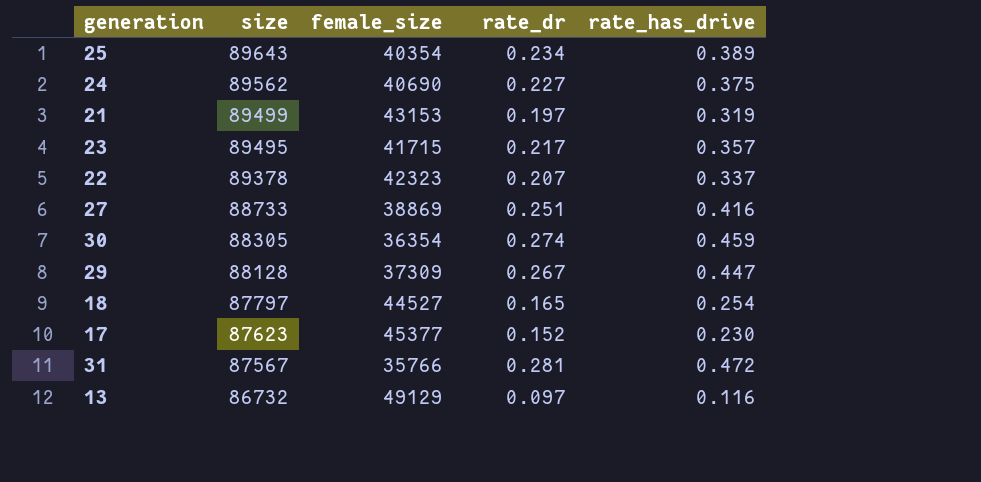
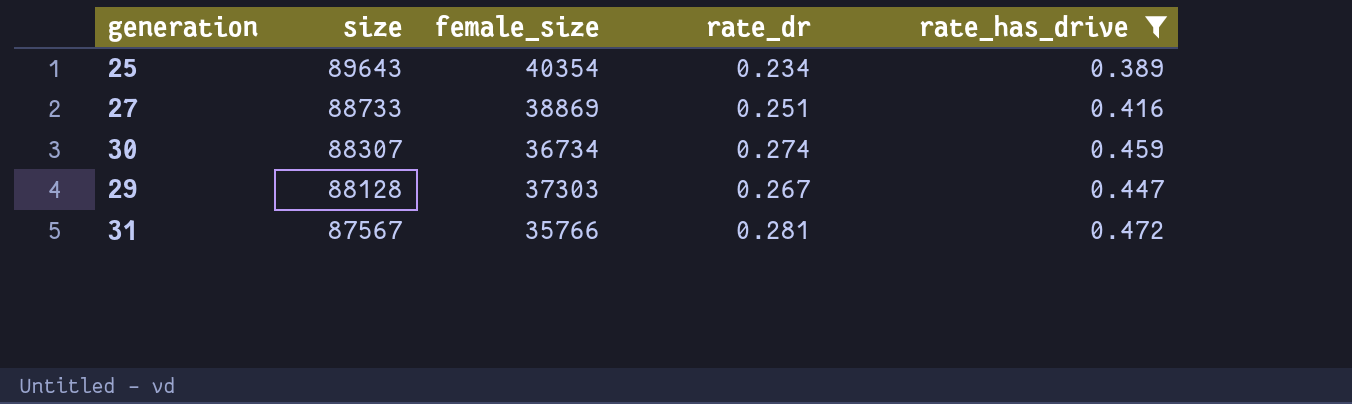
filter: none -> rate_has_drive >= 0.389
30 | size: 88305 -> 88307
30 | female_size: 36354 -> 36734
29 | female_size: 37309 -> 37303

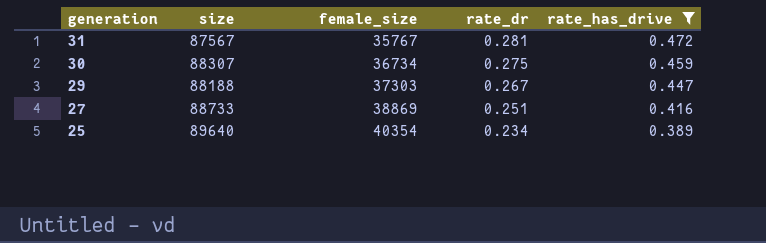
row order: size descending -> generation descending
31 | female_size: 35766 -> 35767
30 | rate_dr: 0.274 -> 0.275
29 | size: 88128 -> 88188
25 | size: 89643 -> 89640

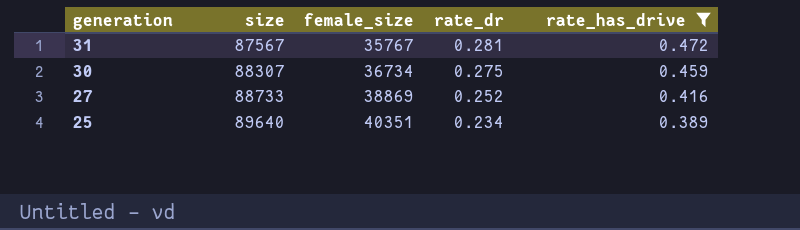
row 29: 88188 | 37303 | 0.267 | 0.447 -> none
27 | rate_dr: 0.251 -> 0.252
25 | female_size: 40354 -> 40351

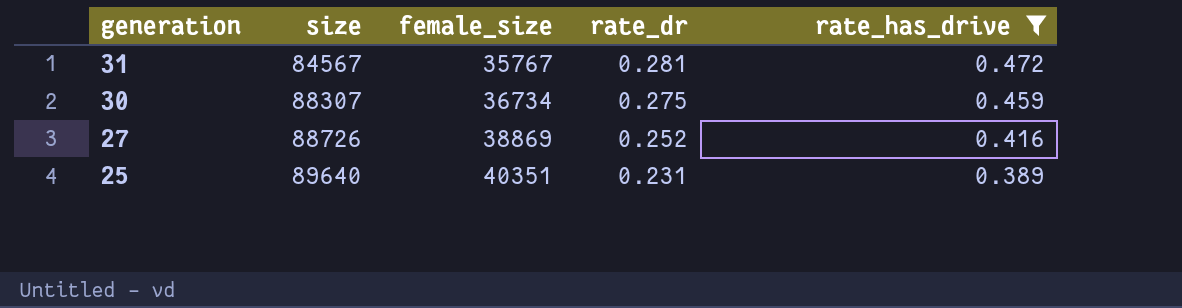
31 | size: 87567 -> 84567
27 | size: 88733 -> 88726
25 | rate_dr: 0.234 -> 0.231

